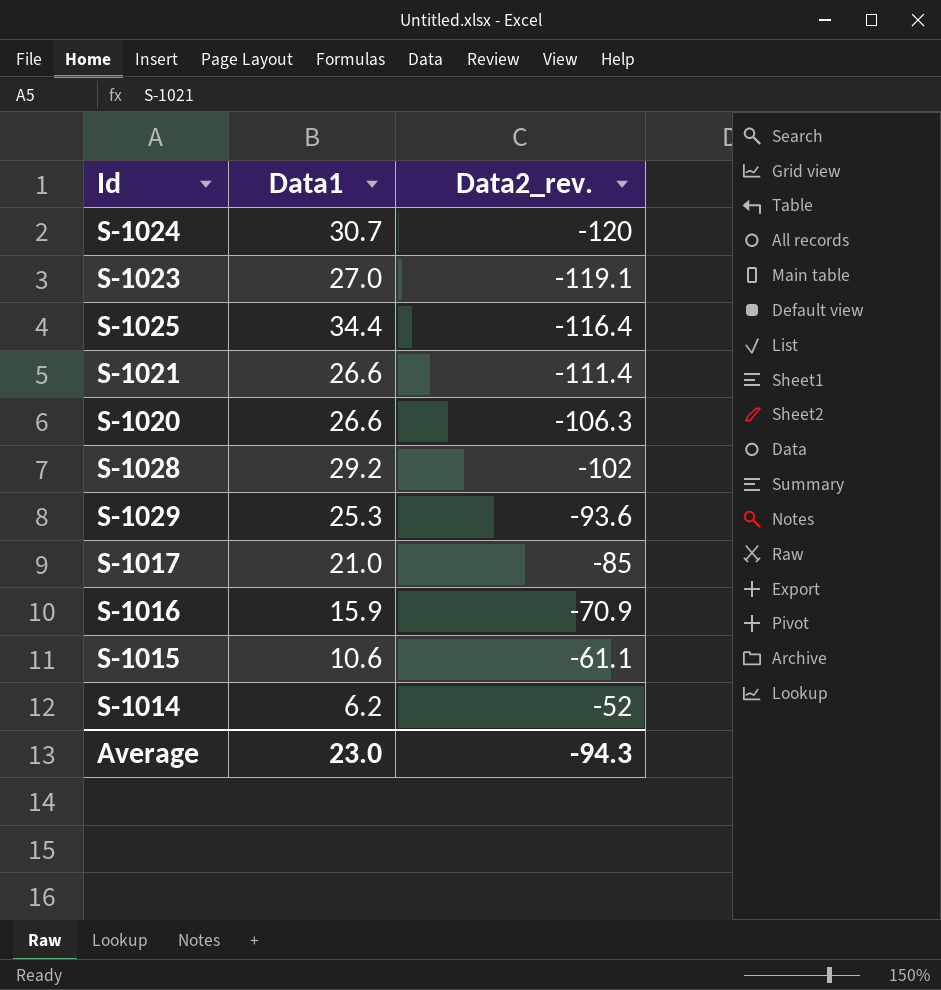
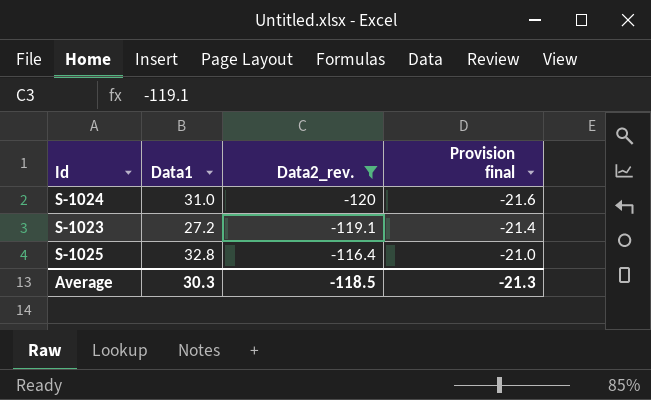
filter: none -> Data2_rev. <= -116.4
column Provision final | formula: none -> [Data2_rev.] * 0.18
S-1024 | Data1: 30.7 -> 31.0
S-1023 | Data1: 27.0 -> 27.2
S-1025 | Data1: 34.4 -> 32.8
Average | Data1: 23.0 -> 30.3
Average | Data2_rev.: -94.3 -> -118.5

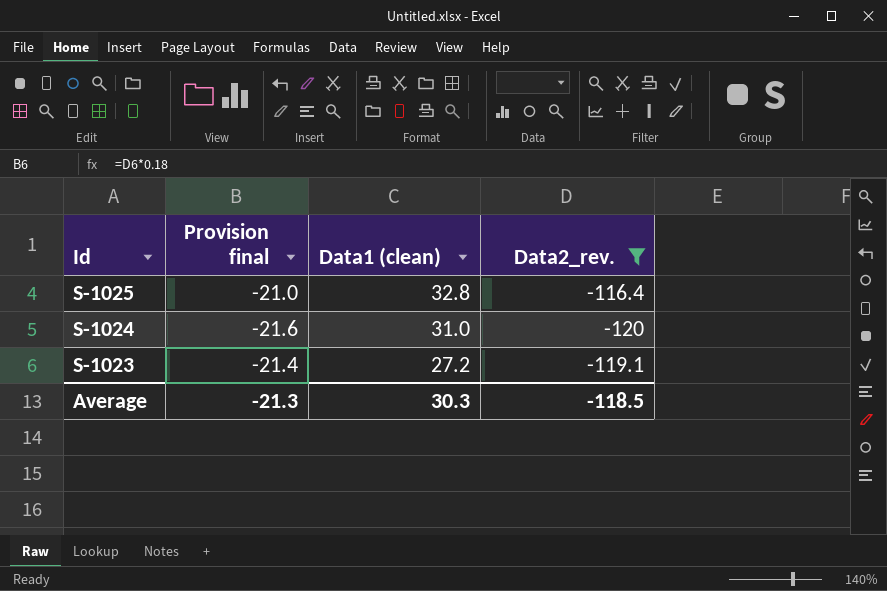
row order: Data2_rev. ascending -> Id descending
column Provision final | position: 4 -> 2
column name: Data1 -> Data1 (clean)

